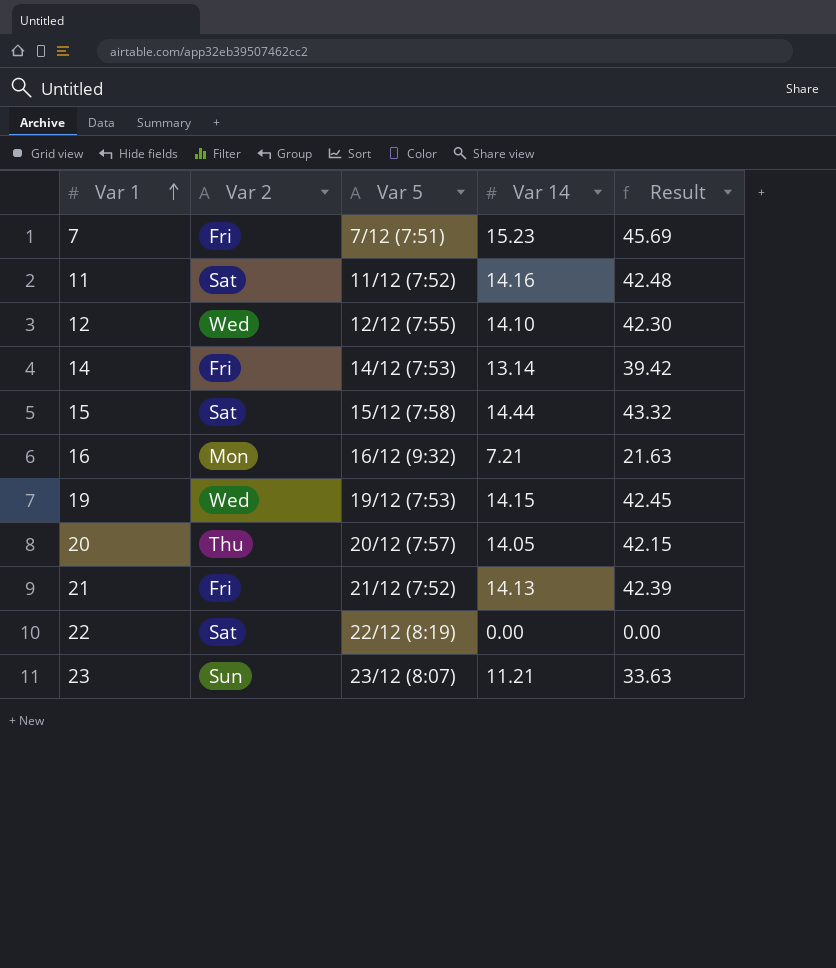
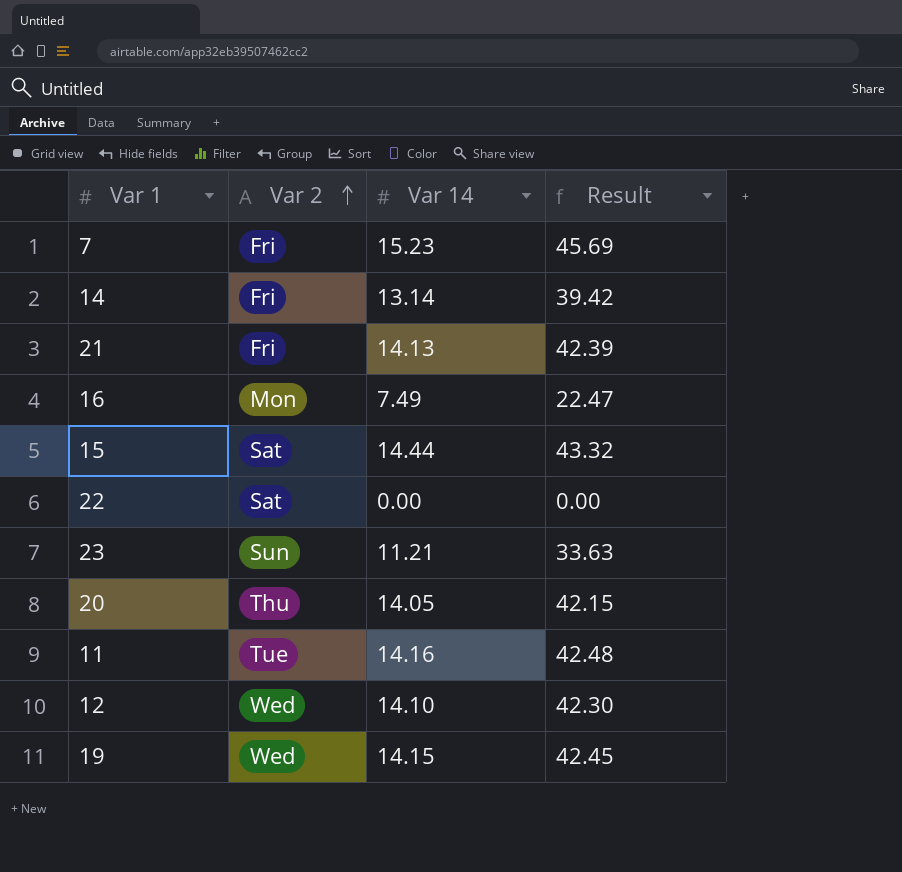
row order: Var 1 ascending -> Var 2 ascending
column Var 5 | position: 3 -> none
16 | Var 14: 7.21 -> 7.49
16 | Result: 21.63 -> 22.47
11 | Var 2: Sat -> Tue

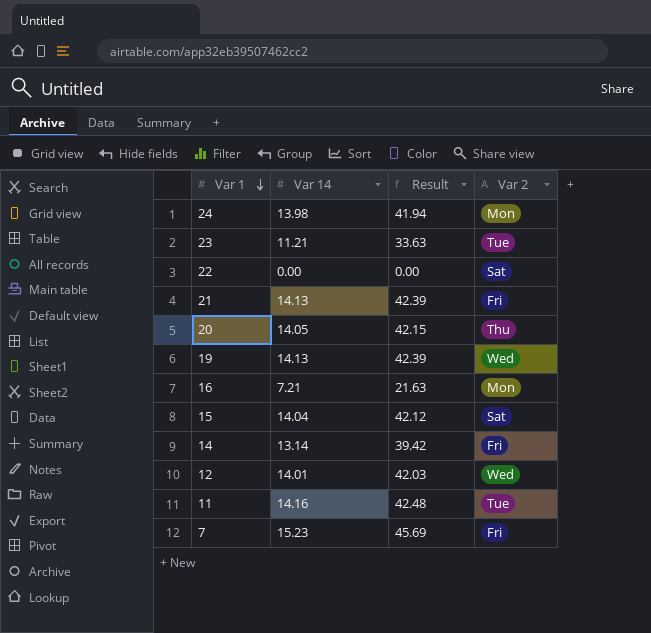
row order: Var 2 ascending -> Var 1 descending
column Var 2 | position: 2 -> 4
row 24: none -> 13.98 | 41.94 | Mon
23 | Var 2: Sun -> Tue
19 | Var 14: 14.15 -> 14.13
19 | Result: 42.45 -> 42.39
16 | Var 14: 7.49 -> 7.21
16 | Result: 22.47 -> 21.63
15 | Var 14: 14.44 -> 14.04
15 | Result: 43.32 -> 42.12
12 | Var 14: 14.10 -> 14.01
12 | Result: 42.30 -> 42.03

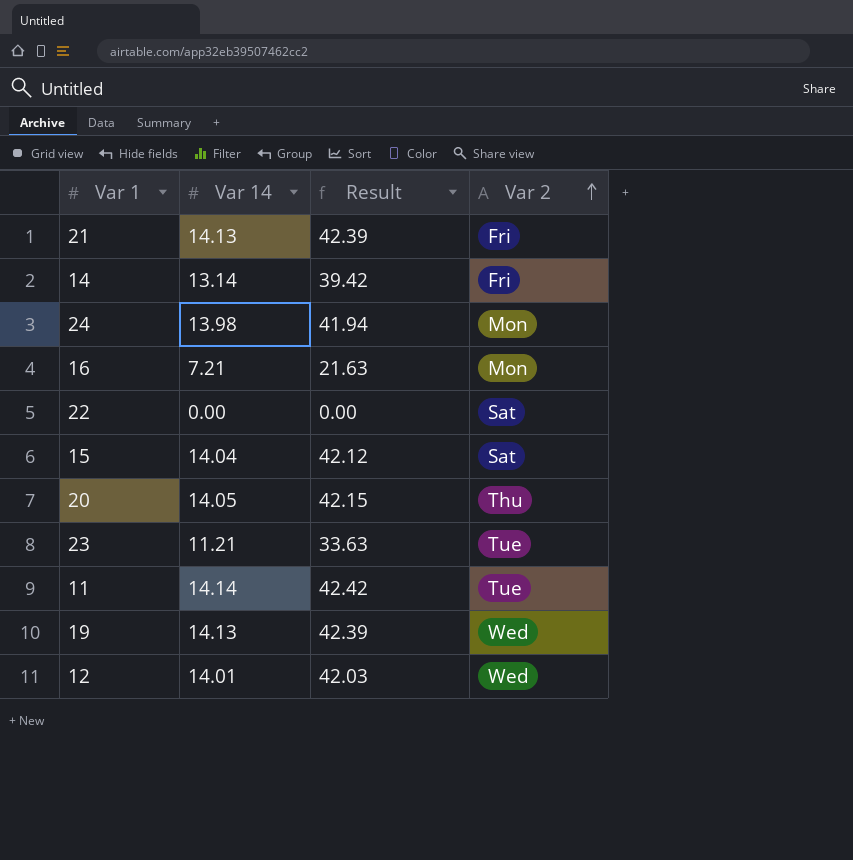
row order: Var 1 descending -> Var 2 ascending
row 7: 15.23 | 45.69 | Fri -> none
11 | Var 14: 14.16 -> 14.14
11 | Result: 42.48 -> 42.42

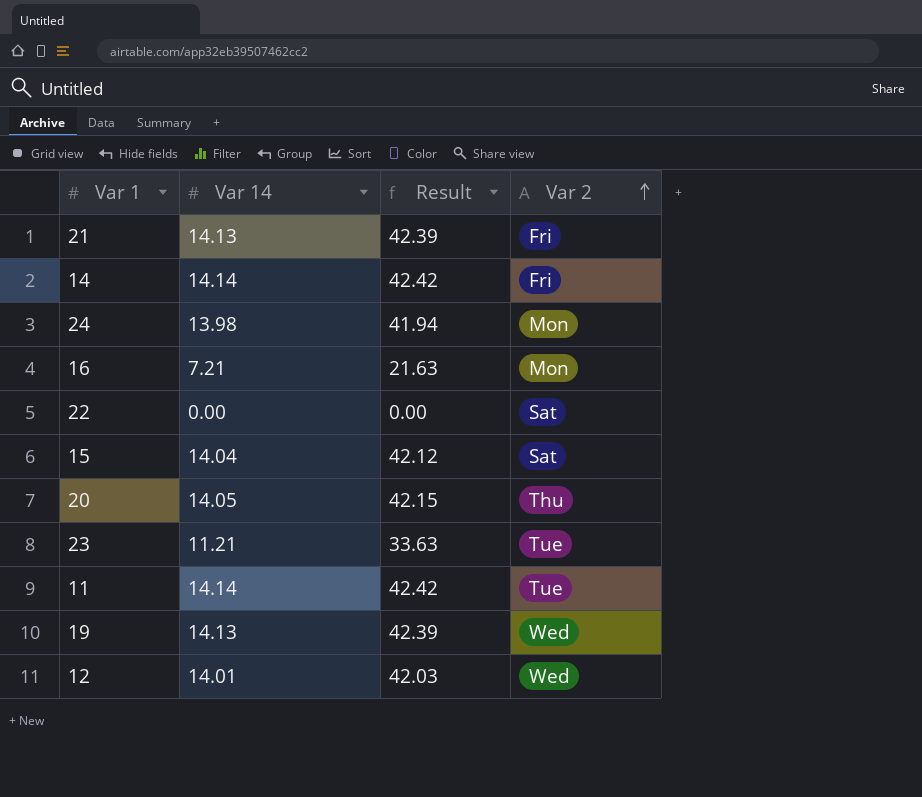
14 | Var 14: 13.14 -> 14.14
14 | Result: 39.42 -> 42.42

